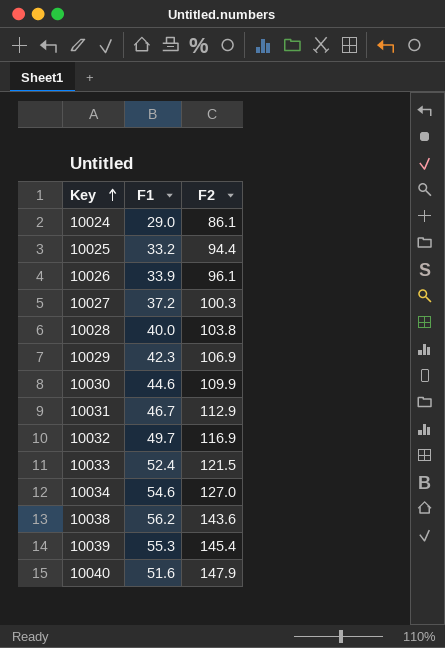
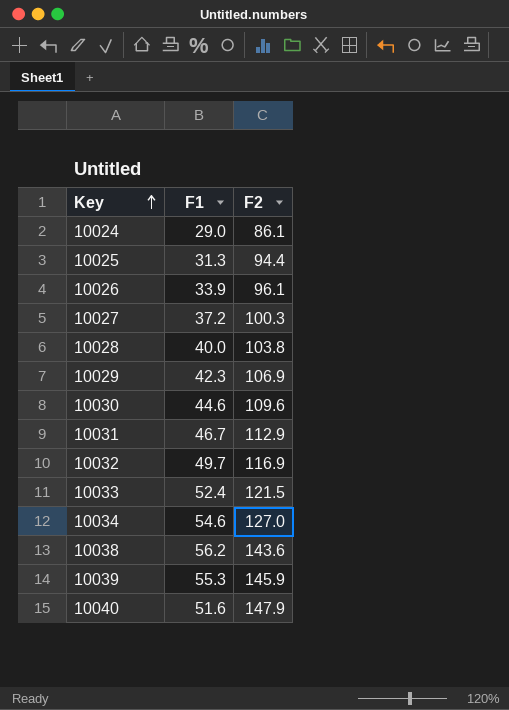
10025 | F1: 33.2 -> 31.3
10030 | F2: 109.9 -> 109.6
10039 | F2: 145.4 -> 145.9

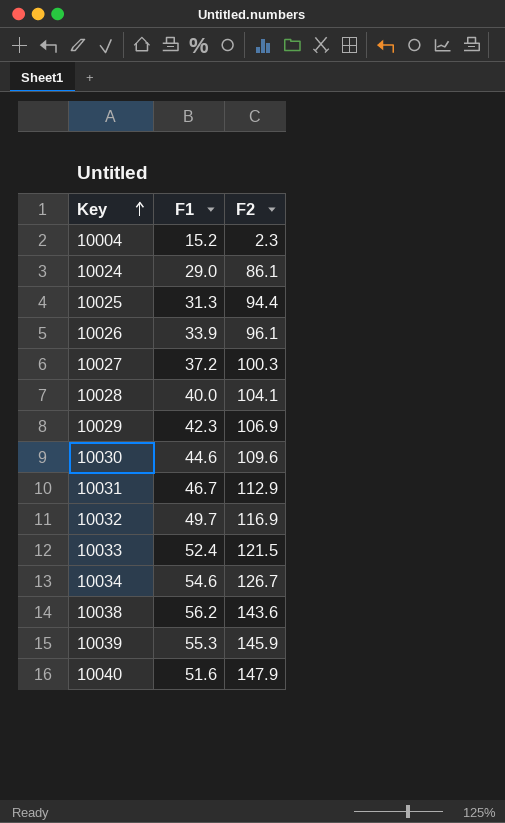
row 10004: none -> 15.2 | 2.3
10028 | F2: 103.8 -> 104.1
10034 | F2: 127.0 -> 126.7

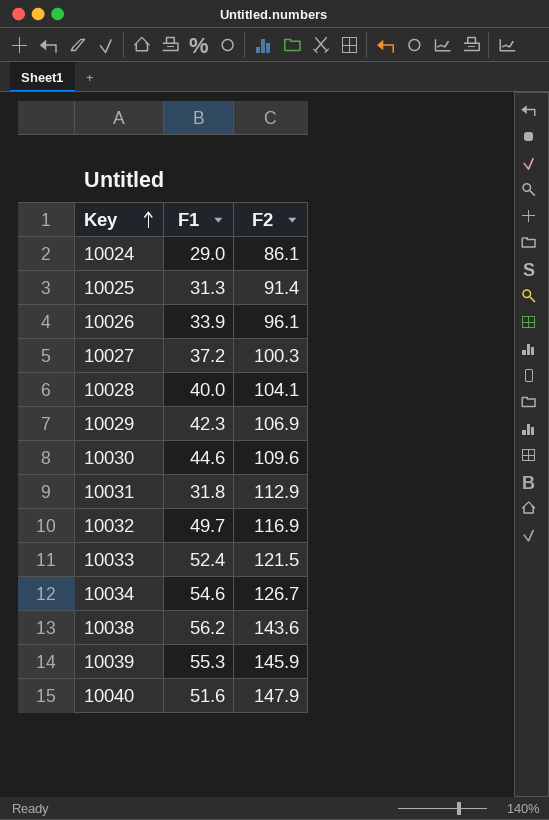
row 10004: 15.2 | 2.3 -> none
10025 | F2: 94.4 -> 91.4
10031 | F1: 46.7 -> 31.8

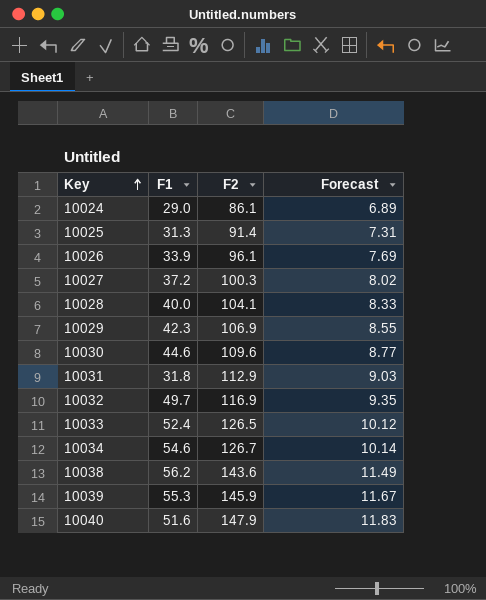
column Forecast | formula: none -> [F2] * 0.08
10033 | F2: 121.5 -> 126.5

